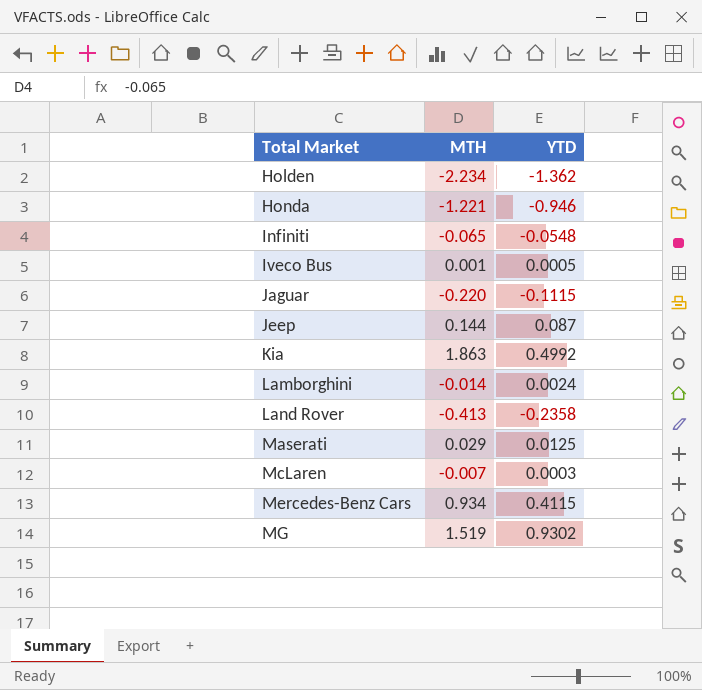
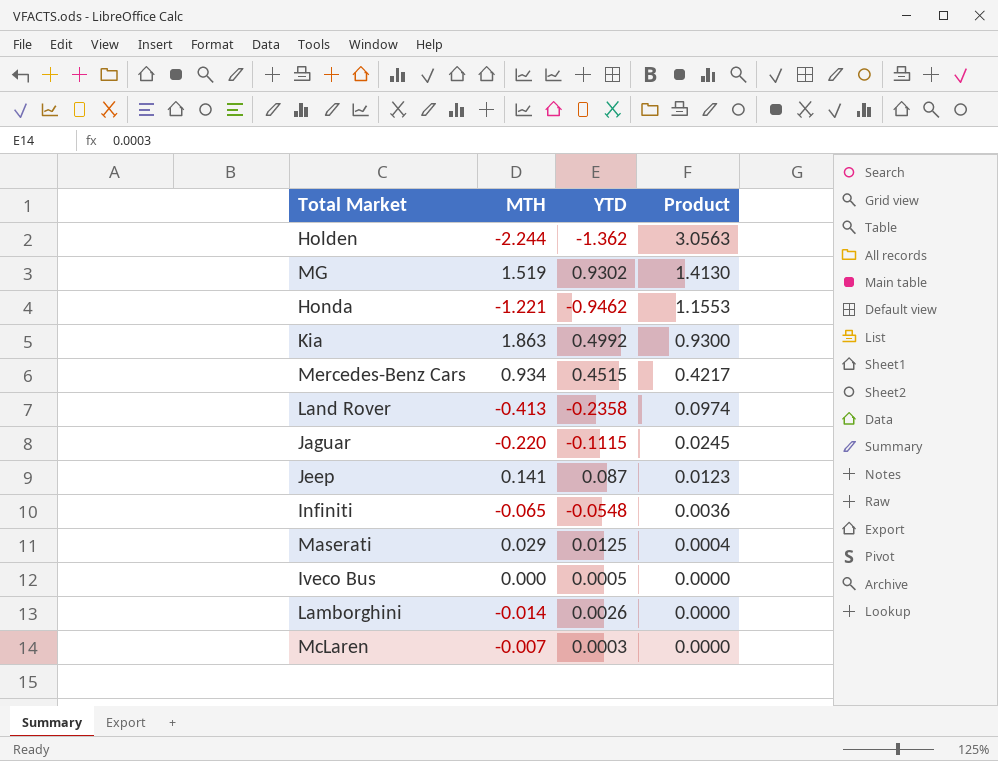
row order: Total Market ascending -> Product descending
column Product | formula: none -> [MTH] * [YTD]
Holden | MTH: -2.234 -> -2.244
Honda | YTD: -0.946 -> -0.9462
Mercedes-Benz Cars | YTD: 0.4115 -> 0.4515
Jeep | MTH: 0.144 -> 0.141
Iveco Bus | MTH: 0.001 -> 0.000
Lamborghini | YTD: 0.0024 -> 0.0026

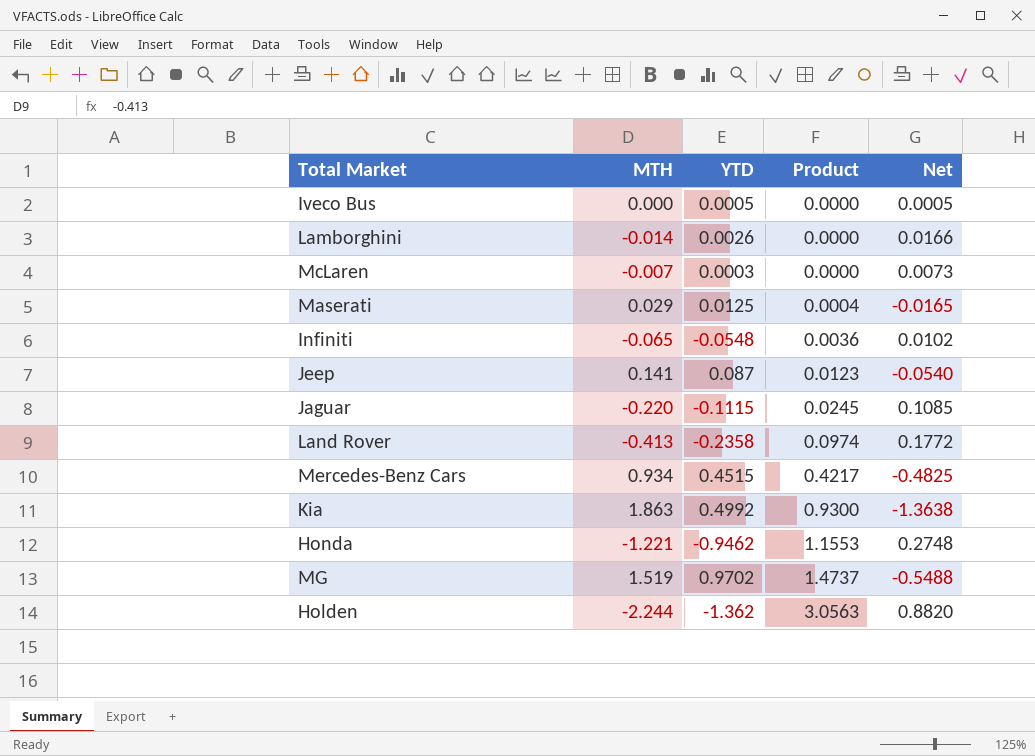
row order: Product descending -> Product ascending
column Net | formula: none -> [YTD] - [MTH]
MG | YTD: 0.9302 -> 0.9702
MG | Product: 1.4130 -> 1.4737

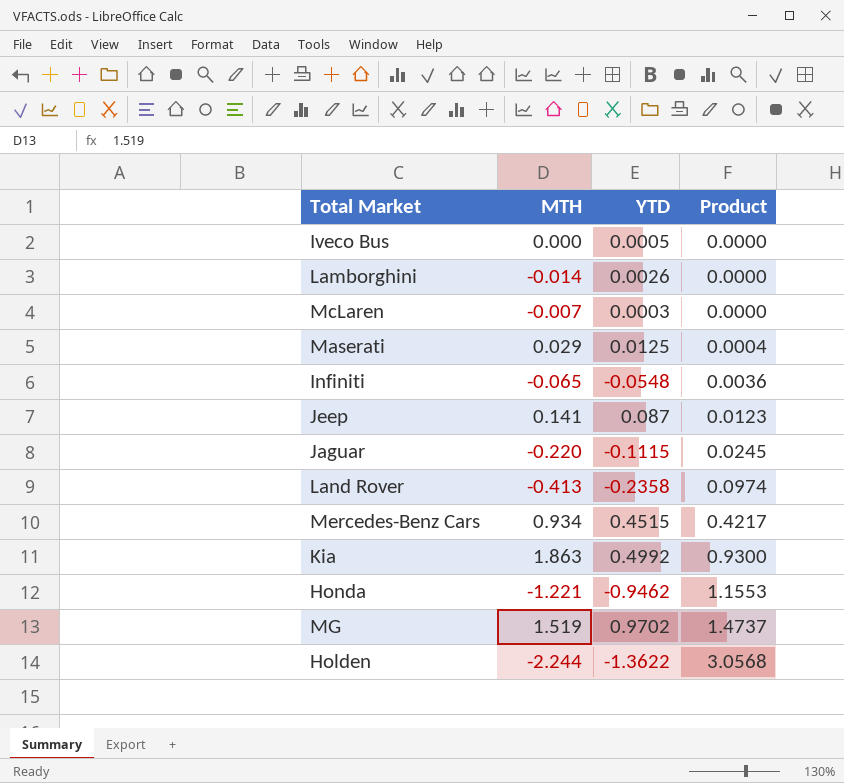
column Net | formula: [YTD] - [MTH] -> none
Holden | YTD: -1.362 -> -1.3622
Holden | Product: 3.0563 -> 3.0568

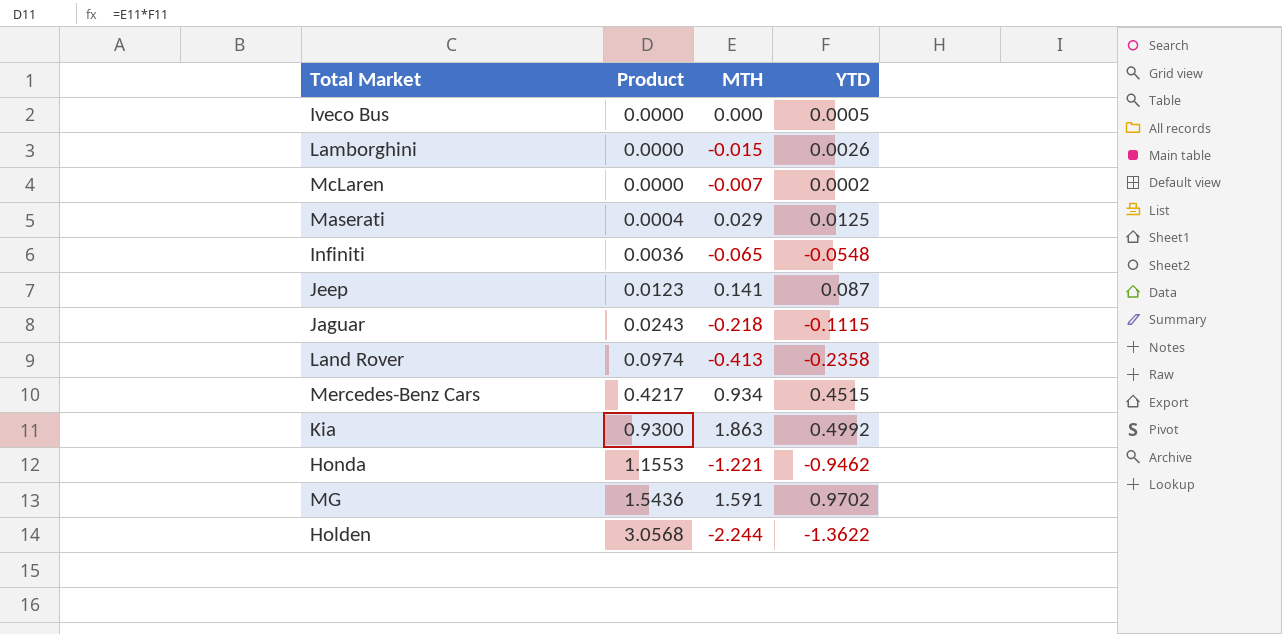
column Product | position: 4 -> 2
Lamborghini | MTH: -0.014 -> -0.015
McLaren | YTD: 0.0003 -> 0.0002
Jaguar | Product: 0.0245 -> 0.0243
Jaguar | MTH: -0.220 -> -0.218
MG | Product: 1.4737 -> 1.5436
MG | MTH: 1.519 -> 1.591

